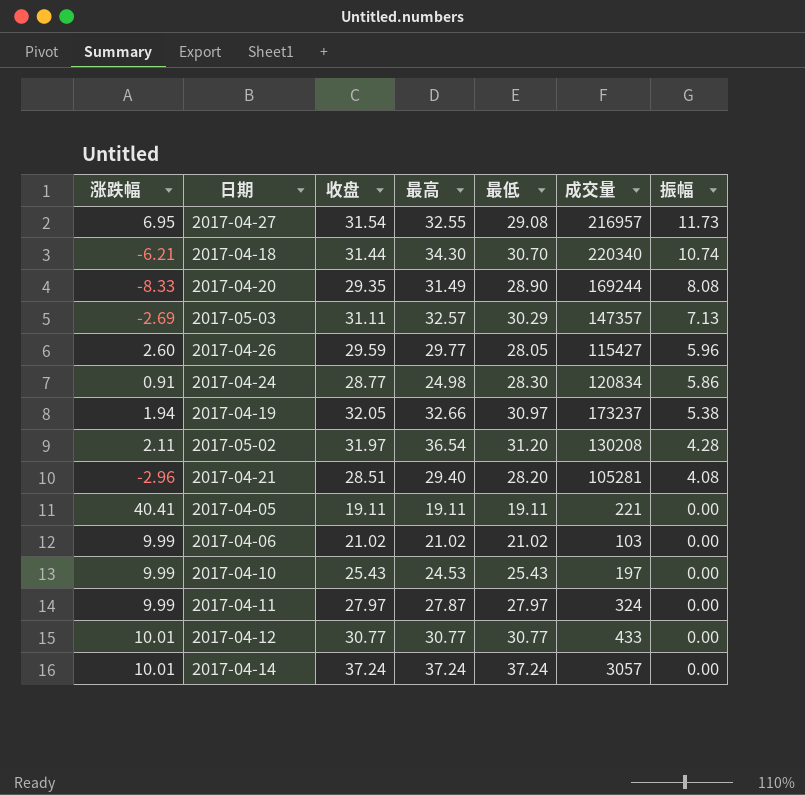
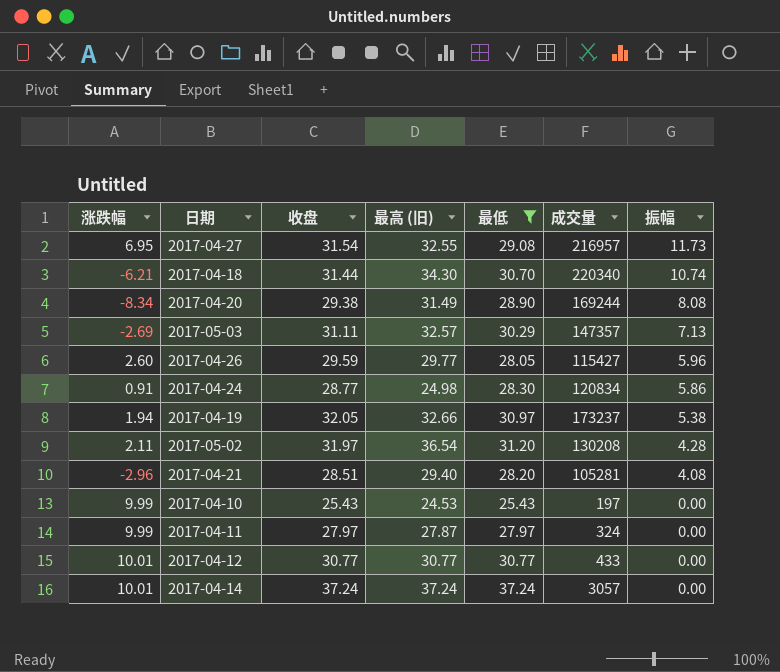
filter: none -> 最低 >= 25.43
column name: 最高 -> 最高 (旧)
2017-04-20 | 涨跌幅: -8.33 -> -8.34
2017-04-20 | 收盘: 29.35 -> 29.38

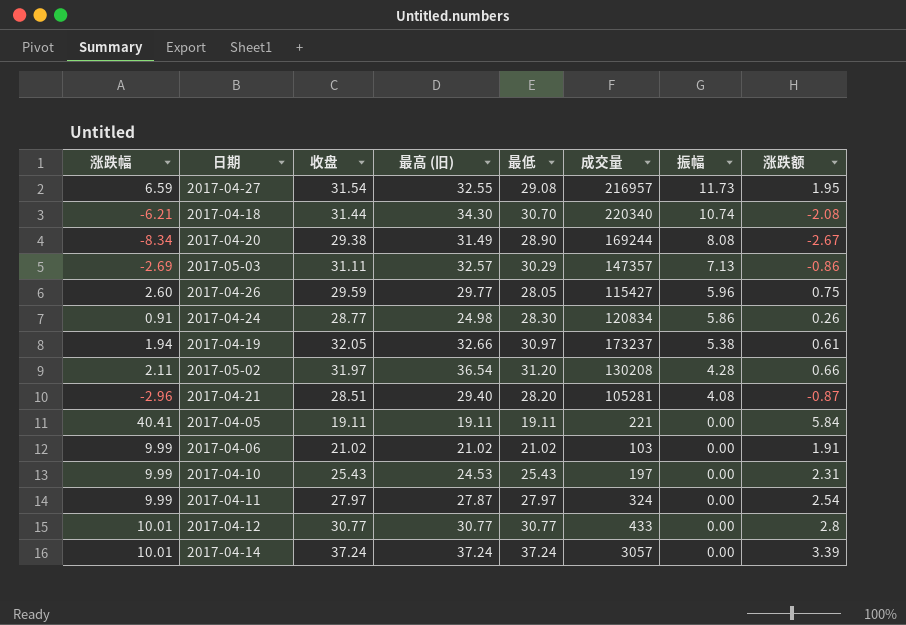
filter: 最低 >= 25.43 -> none
column 涨跌额 | position: none -> 8
2017-04-27 | 涨跌幅: 6.95 -> 6.59

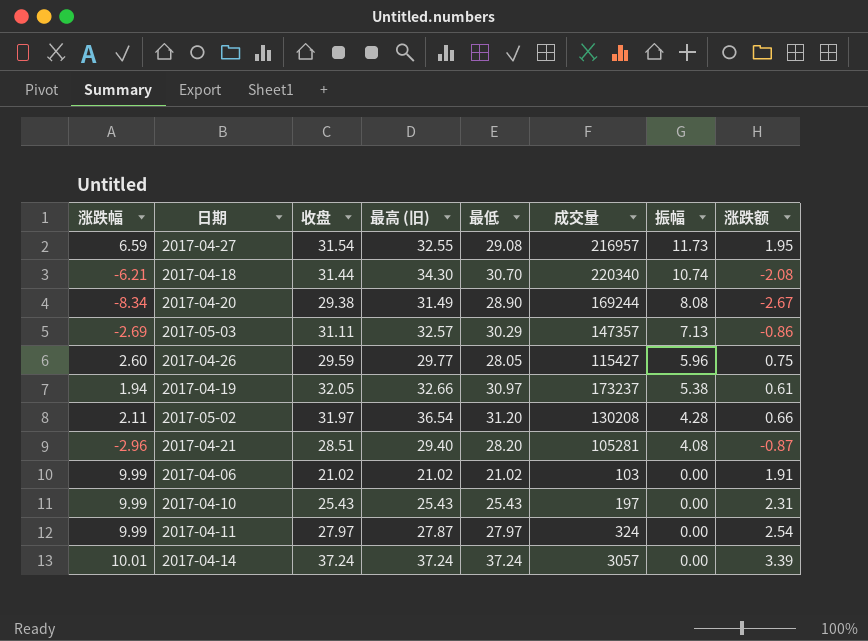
row 2017-04-24: 0.91 | 28.77 | 24.98 | 28.30 | 120834 | 5.86 | 0.26 -> none
row 2017-04-05: 40.41 | 19.11 | 19.11 | 19.11 | 221 | 0.00 | 5.84 -> none
row 2017-04-12: 10.01 | 30.77 | 30.77 | 30.77 | 433 | 0.00 | 2.8 -> none
2017-04-10 | 最高 (旧): 24.53 -> 25.43

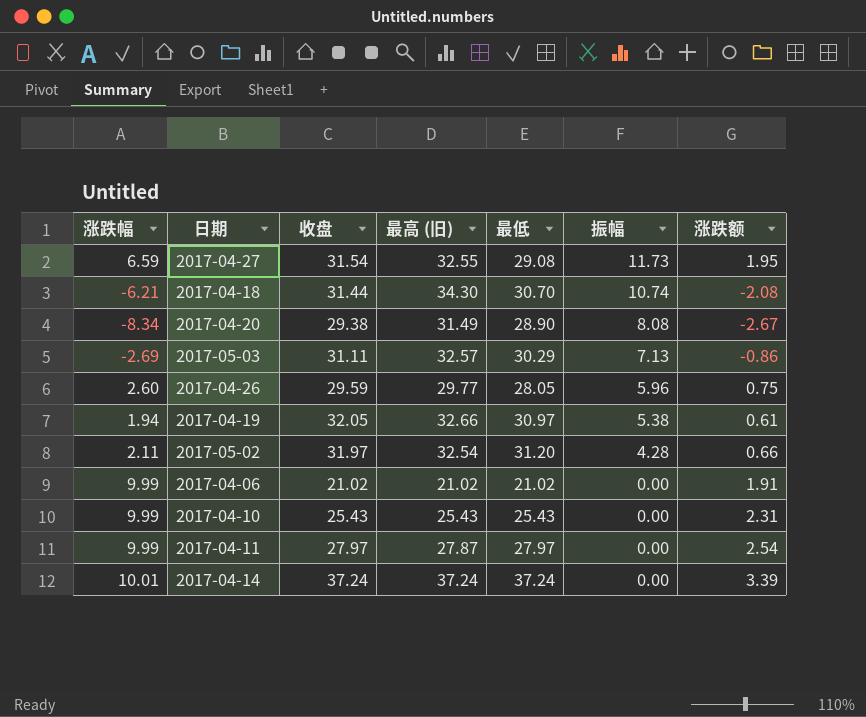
column 成交量 | position: 6 -> none
row 2017-04-21: -2.96 | 28.51 | 29.40 | 28.20 | 105281 | 4.08 | -0.87 -> none
2017-05-02 | 最高 (旧): 36.54 -> 32.54

